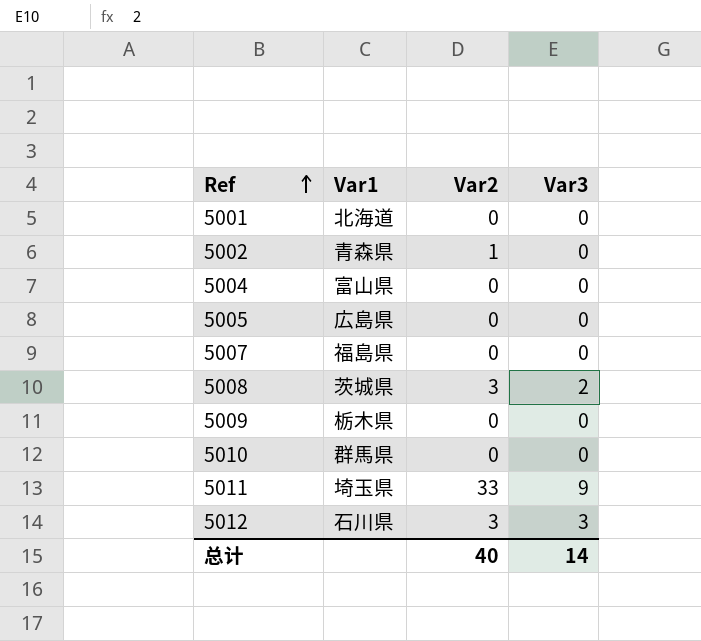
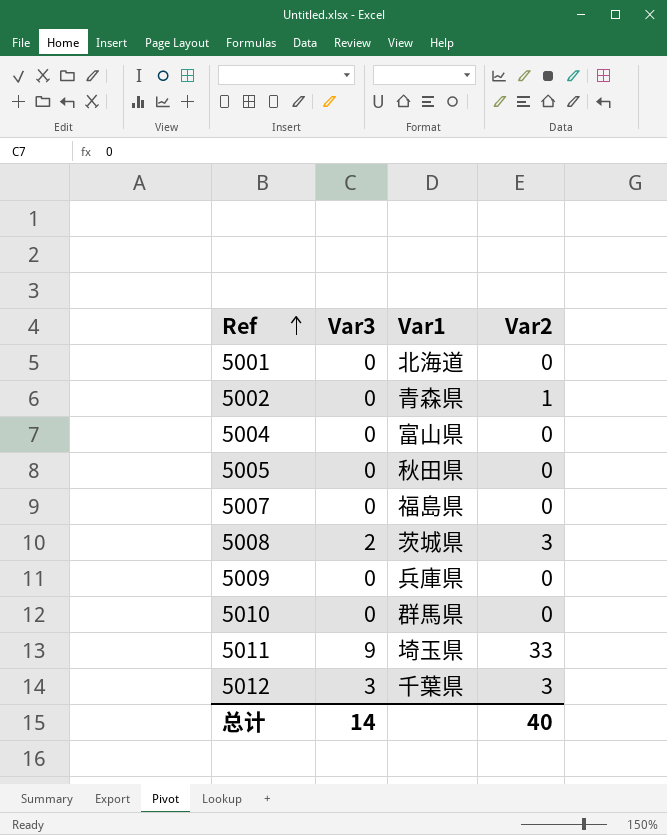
column Var3 | position: 4 -> 2
5005 | Var1: 広島県 -> 秋田県
5009 | Var1: 栃木県 -> 兵庫県
5012 | Var1: 石川県 -> 千葉県

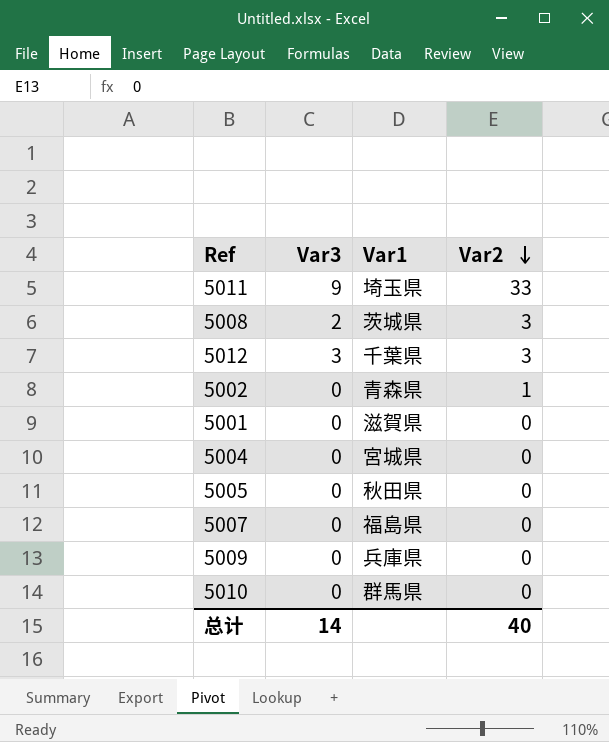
row order: Ref ascending -> Var2 descending
5001 | Var1: 北海道 -> 滋賀県
5004 | Var1: 富山県 -> 宮城県

